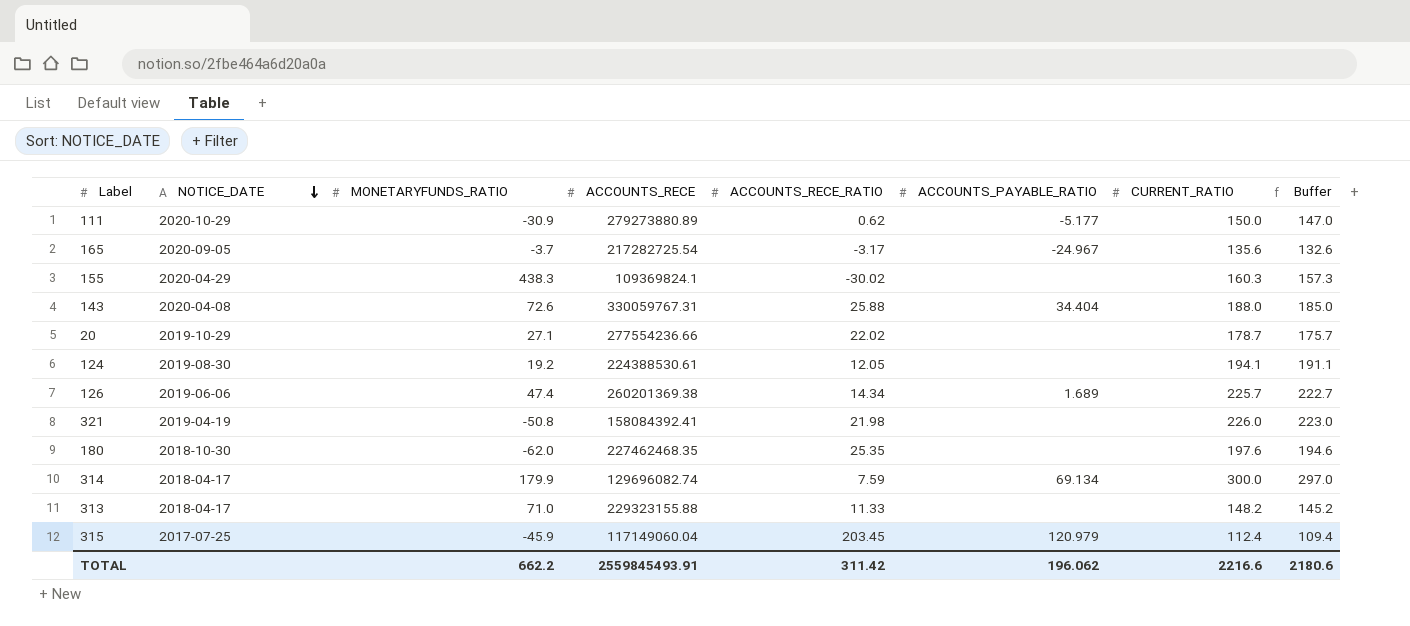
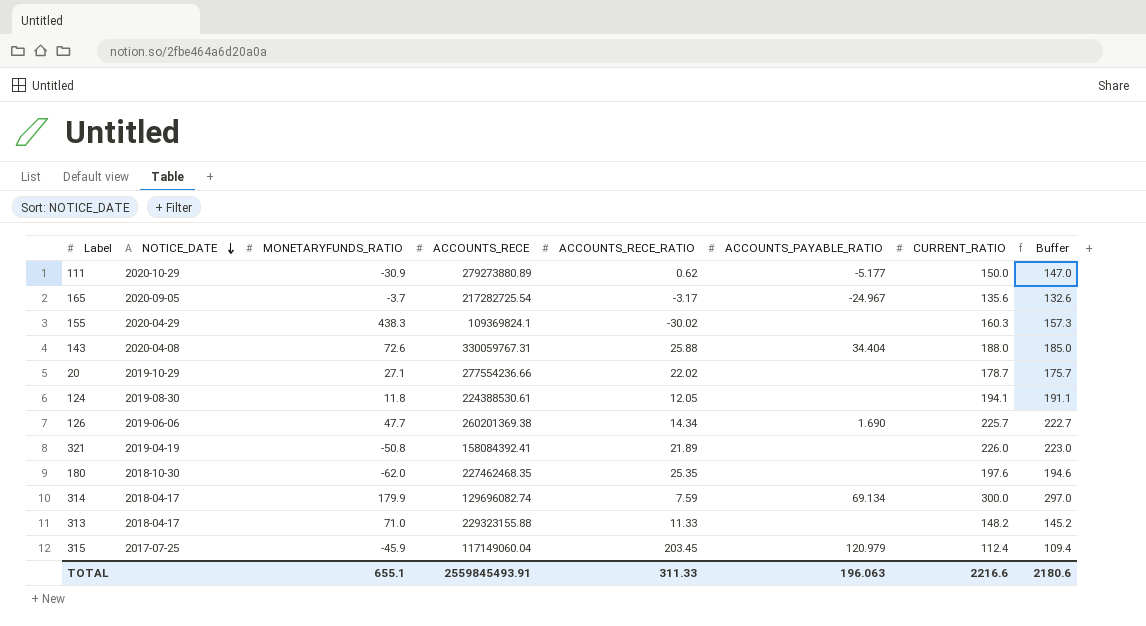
124 | MONETARYFUNDS_RATIO: 19.2 -> 11.8
126 | MONETARYFUNDS_RATIO: 47.4 -> 47.7
126 | ACCOUNTS_PAYABLE_RATIO: 1.689 -> 1.690
321 | ACCOUNTS_RECE_RATIO: 21.98 -> 21.89
TOTAL | MONETARYFUNDS_RATIO: 662.2 -> 655.1
TOTAL | ACCOUNTS_RECE_RATIO: 311.42 -> 311.33
TOTAL | ACCOUNTS_PAYABLE_RATIO: 196.062 -> 196.063

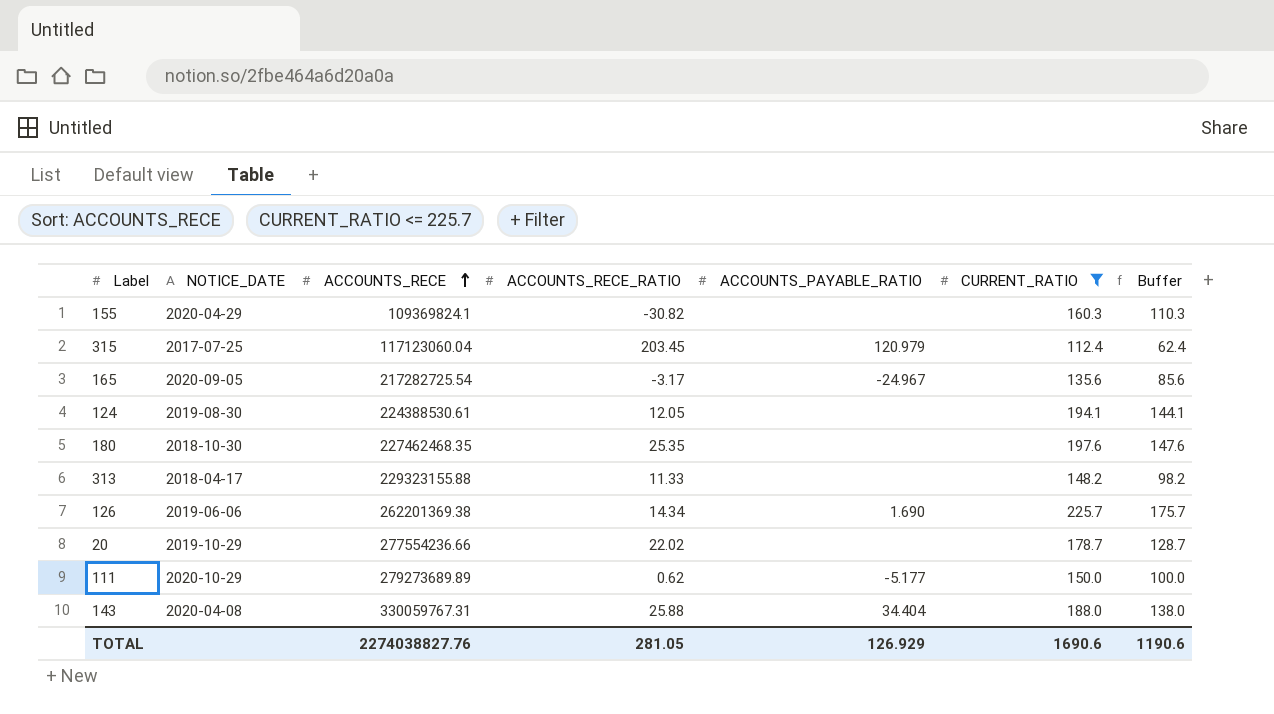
filter: none -> CURRENT_RATIO <= 225.7
row order: NOTICE_DATE descending -> ACCOUNTS_RECE ascending
column MONETARYFUNDS_RATIO | position: 3 -> none
column Buffer | formula: [CURRENT_RATIO] - 3 -> [CURRENT_RATIO] - 50
155 | ACCOUNTS_RECE_RATIO: -30.02 -> -30.82
315 | ACCOUNTS_RECE: 117149060.04 -> 117123060.04
126 | ACCOUNTS_RECE: 260201369.38 -> 262201369.38
111 | ACCOUNTS_RECE: 279273880.89 -> 279273689.89
TOTAL | ACCOUNTS_RECE: 2559845493.91 -> 2274038827.76
TOTAL | ACCOUNTS_RECE_RATIO: 311.33 -> 281.05
TOTAL | ACCOUNTS_PAYABLE_RATIO: 196.063 -> 126.929
TOTAL | CURRENT_RATIO: 2216.6 -> 1690.6
TOTAL | Buffer: 2180.6 -> 1190.6

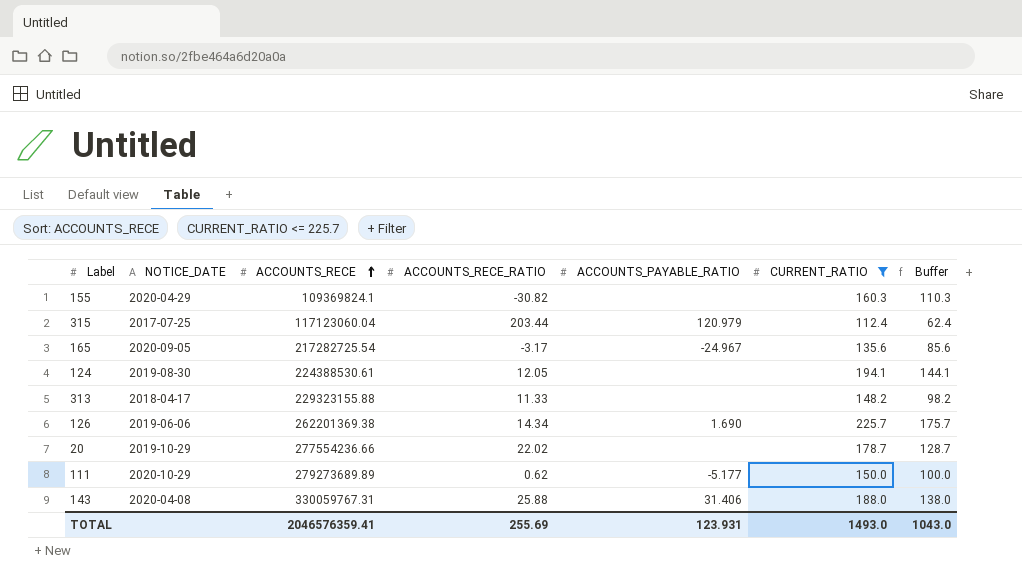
row 180: 2018-10-30 | 227462468.35 | 25.35 | none | 197.6 | 147.6 -> none
315 | ACCOUNTS_RECE_RATIO: 203.45 -> 203.44
143 | ACCOUNTS_PAYABLE_RATIO: 34.404 -> 31.406
TOTAL | ACCOUNTS_RECE: 2274038827.76 -> 2046576359.41
TOTAL | ACCOUNTS_RECE_RATIO: 281.05 -> 255.69
TOTAL | ACCOUNTS_PAYABLE_RATIO: 126.929 -> 123.931
TOTAL | CURRENT_RATIO: 1690.6 -> 1493.0
TOTAL | Buffer: 1190.6 -> 1043.0

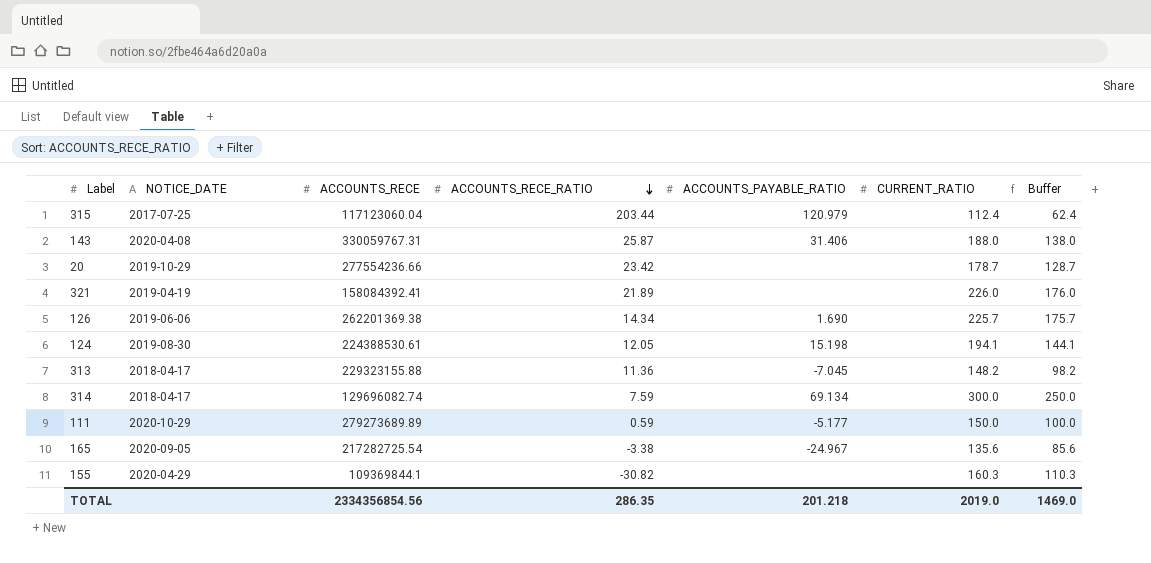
filter: CURRENT_RATIO <= 225.7 -> none
row order: ACCOUNTS_RECE ascending -> ACCOUNTS_RECE_RATIO descending
143 | ACCOUNTS_RECE_RATIO: 25.88 -> 25.87
20 | ACCOUNTS_RECE_RATIO: 22.02 -> 23.42
124 | ACCOUNTS_PAYABLE_RATIO: none -> 15.198
313 | ACCOUNTS_RECE_RATIO: 11.33 -> 11.36
313 | ACCOUNTS_PAYABLE_RATIO: none -> -7.045
111 | ACCOUNTS_RECE_RATIO: 0.62 -> 0.59
165 | ACCOUNTS_RECE_RATIO: -3.17 -> -3.38
155 | ACCOUNTS_RECE: 109369824.1 -> 109369844.1
TOTAL | ACCOUNTS_RECE: 2046576359.41 -> 2334356854.56
TOTAL | ACCOUNTS_RECE_RATIO: 255.69 -> 286.35
TOTAL | ACCOUNTS_PAYABLE_RATIO: 123.931 -> 201.218
TOTAL | CURRENT_RATIO: 1493.0 -> 2019.0
TOTAL | Buffer: 1043.0 -> 1469.0

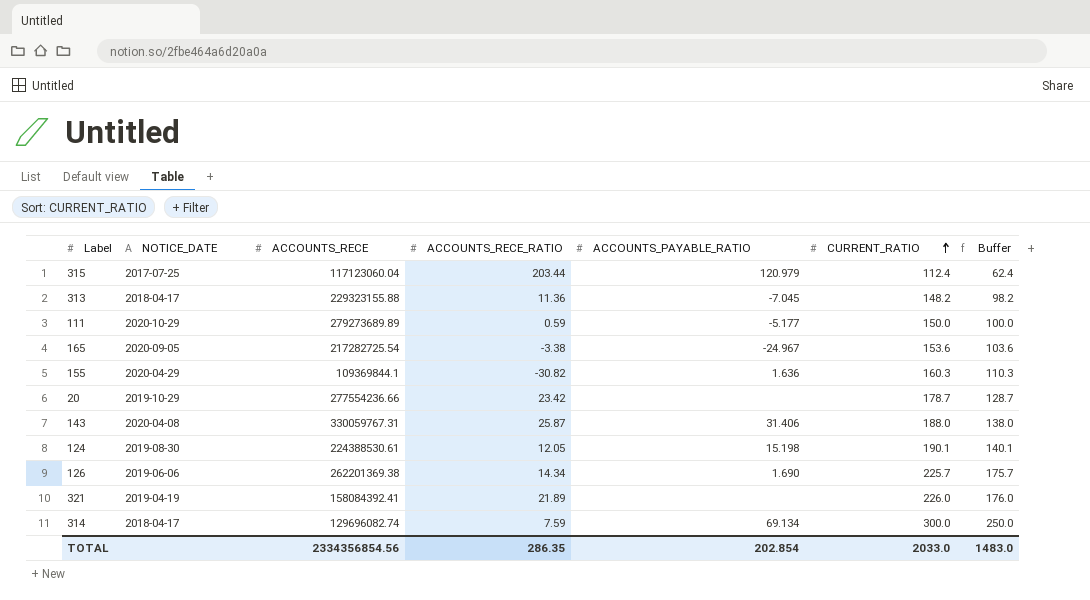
row order: ACCOUNTS_RECE_RATIO descending -> CURRENT_RATIO ascending
165 | CURRENT_RATIO: 135.6 -> 153.6
165 | Buffer: 85.6 -> 103.6
155 | ACCOUNTS_PAYABLE_RATIO: none -> 1.636
124 | CURRENT_RATIO: 194.1 -> 190.1
124 | Buffer: 144.1 -> 140.1
TOTAL | ACCOUNTS_PAYABLE_RATIO: 201.218 -> 202.854
TOTAL | CURRENT_RATIO: 2019.0 -> 2033.0
TOTAL | Buffer: 1469.0 -> 1483.0

